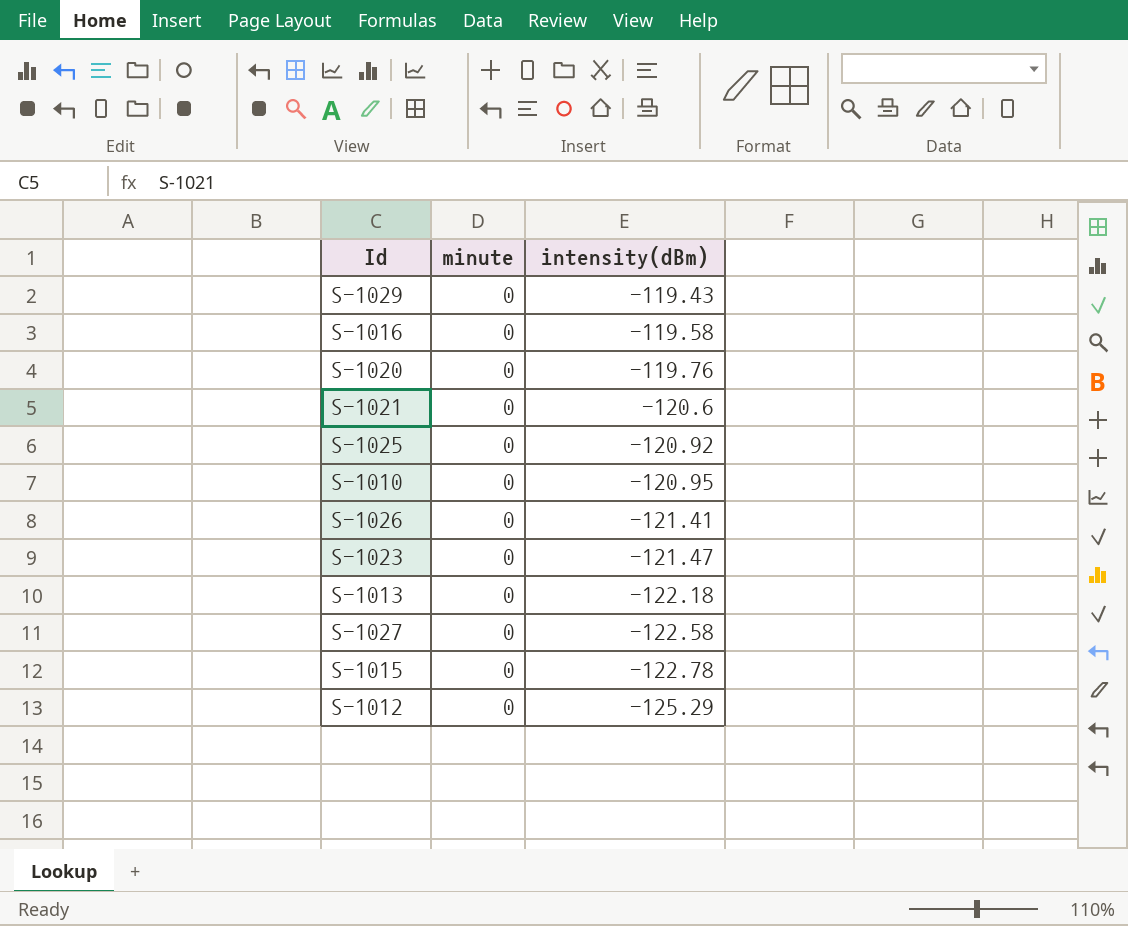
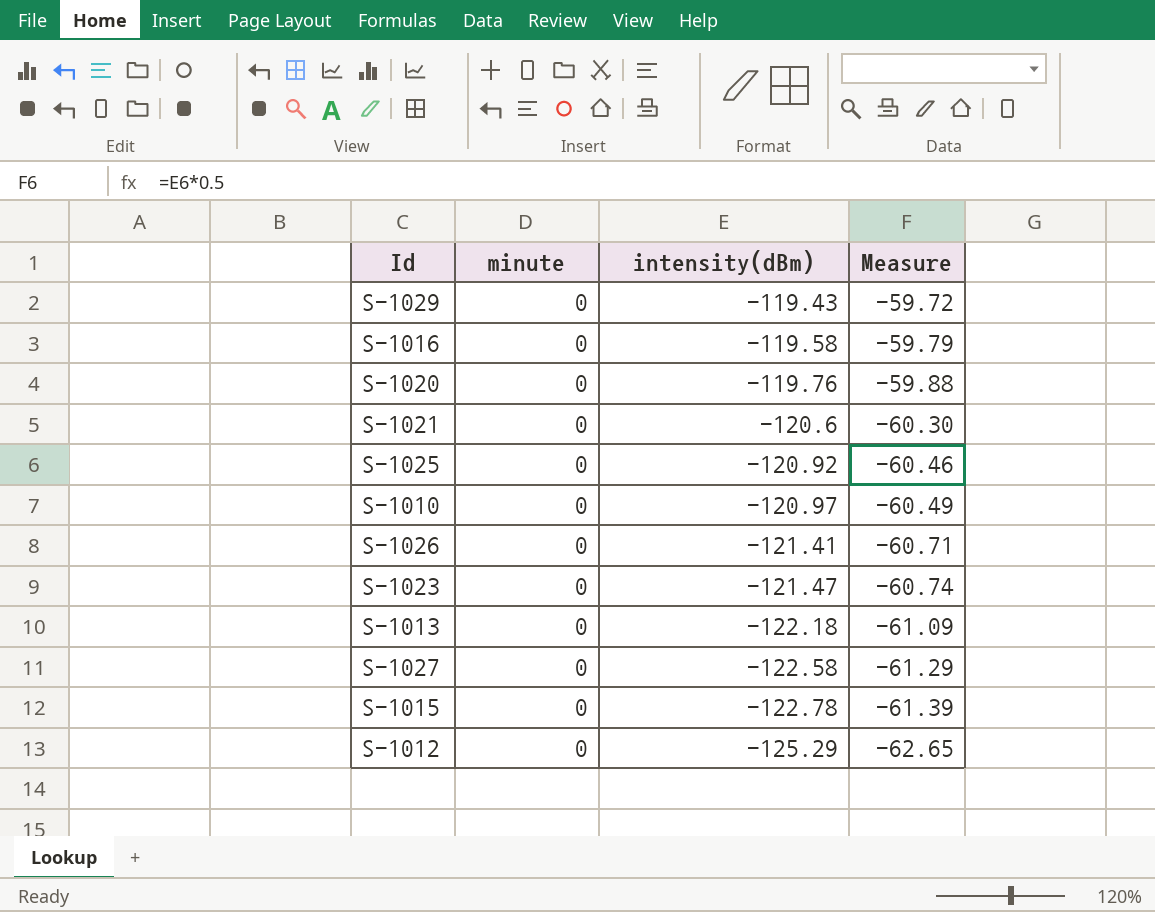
column Measure | formula: none -> [intensity(dBm)] * 0.5
S-1010 | intensity(dBm): -120.95 -> -120.97

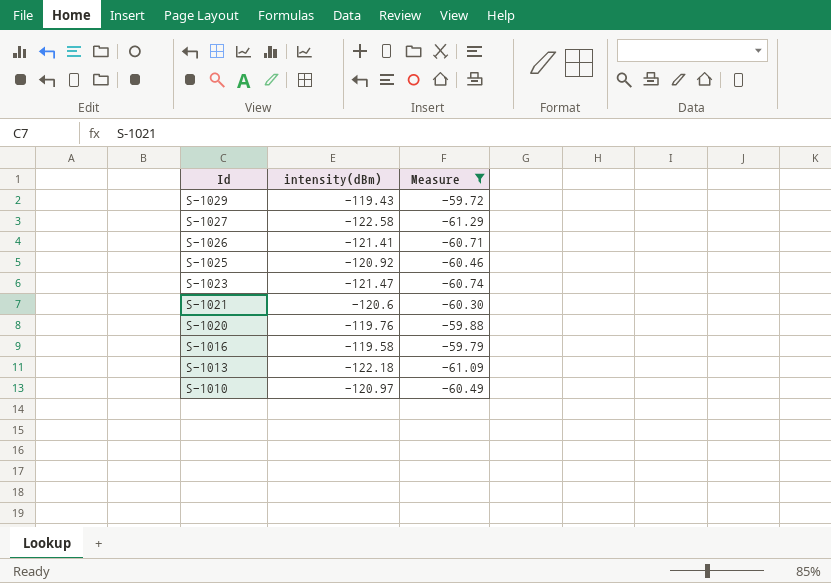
filter: none -> Measure >= -61.29
row order: intensity(dBm) descending -> Id descending
column minute | position: 2 -> none

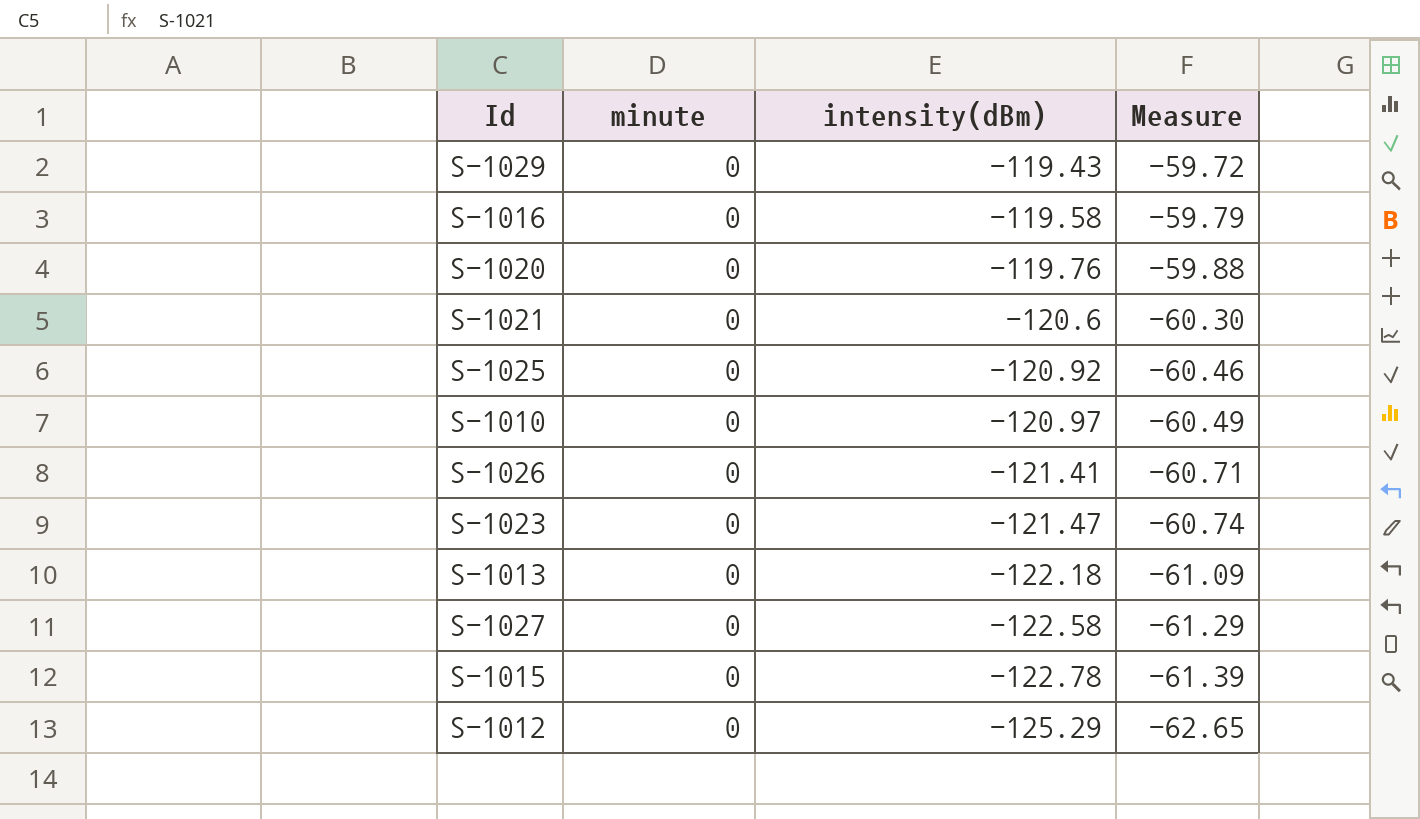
filter: Measure >= -61.29 -> none
row order: Id descending -> intensity(dBm) descending
column minute | position: none -> 2

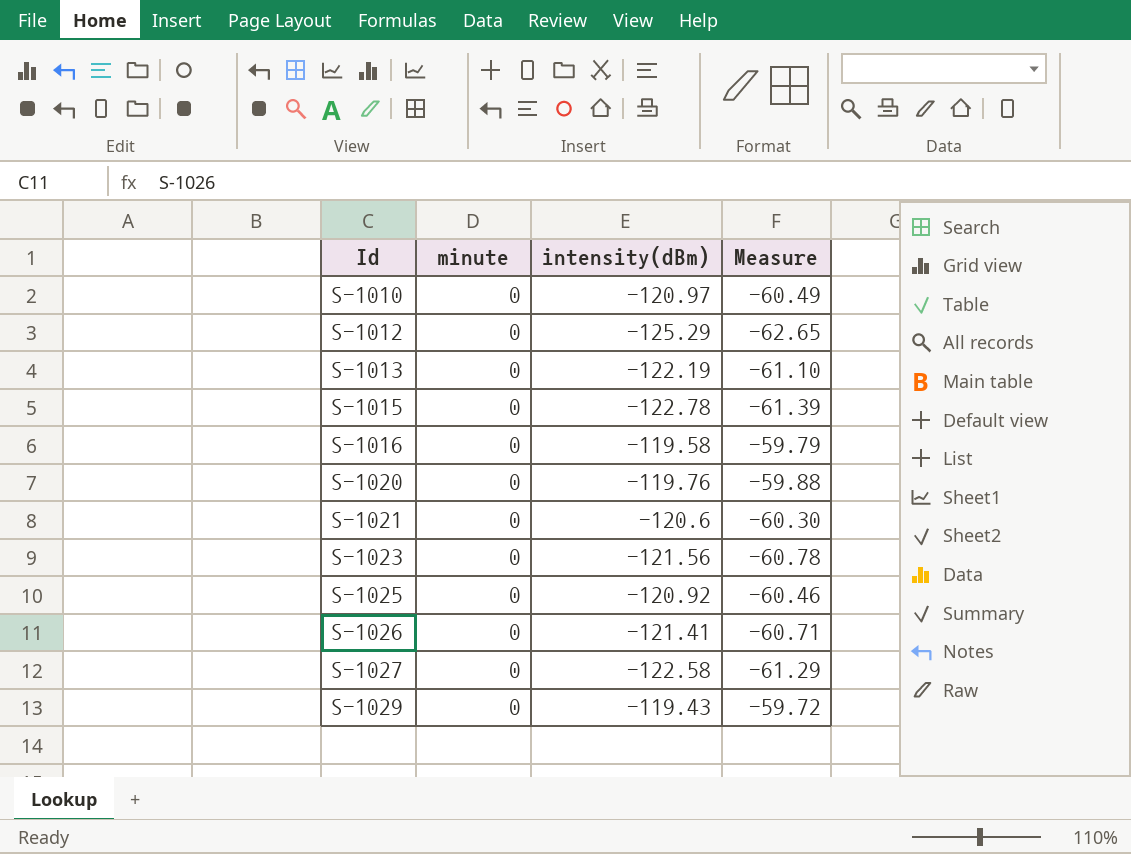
row order: intensity(dBm) descending -> Id ascending
S-1013 | intensity(dBm): -122.18 -> -122.19
S-1013 | Measure: -61.09 -> -61.10
S-1023 | intensity(dBm): -121.47 -> -121.56
S-1023 | Measure: -60.74 -> -60.78

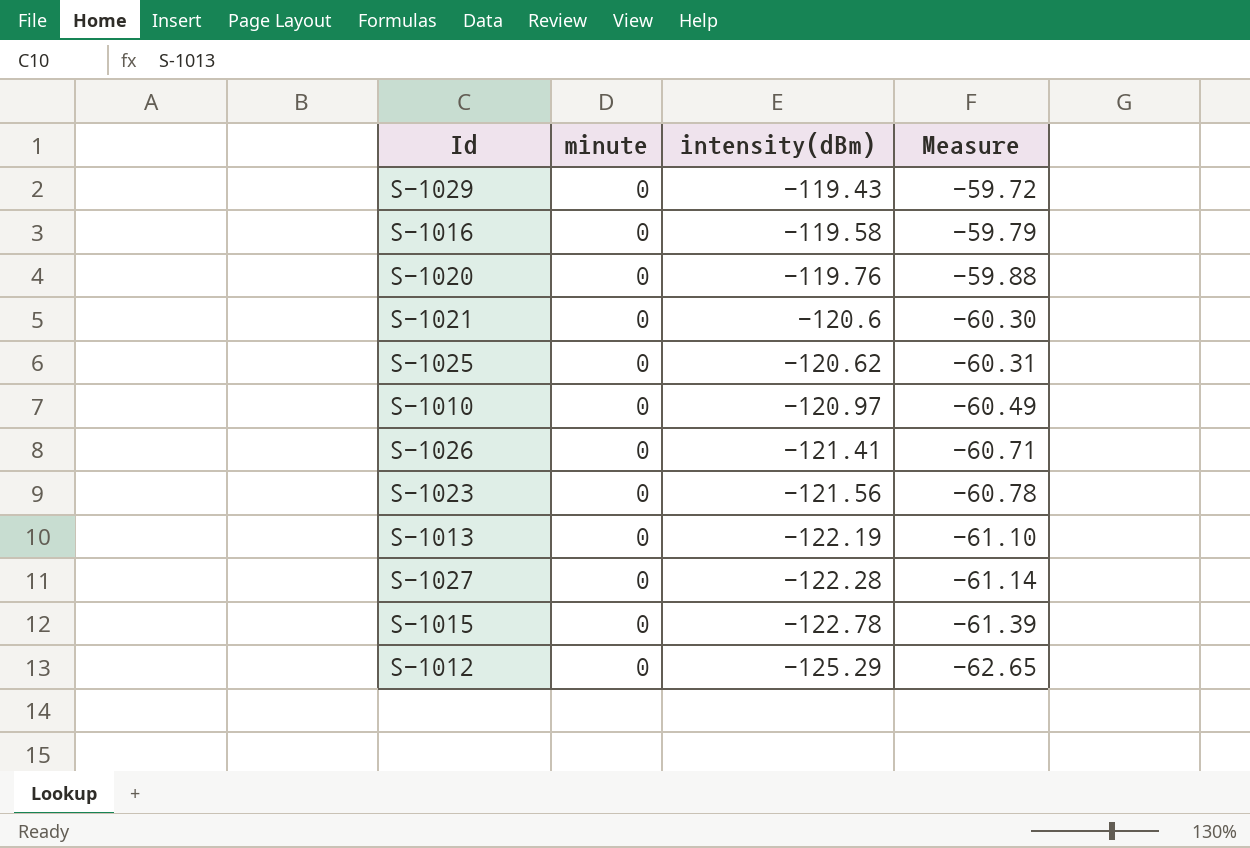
row order: Id ascending -> intensity(dBm) descending
S-1025 | intensity(dBm): -120.92 -> -120.62
S-1025 | Measure: -60.46 -> -60.31
S-1027 | intensity(dBm): -122.58 -> -122.28
S-1027 | Measure: -61.29 -> -61.14

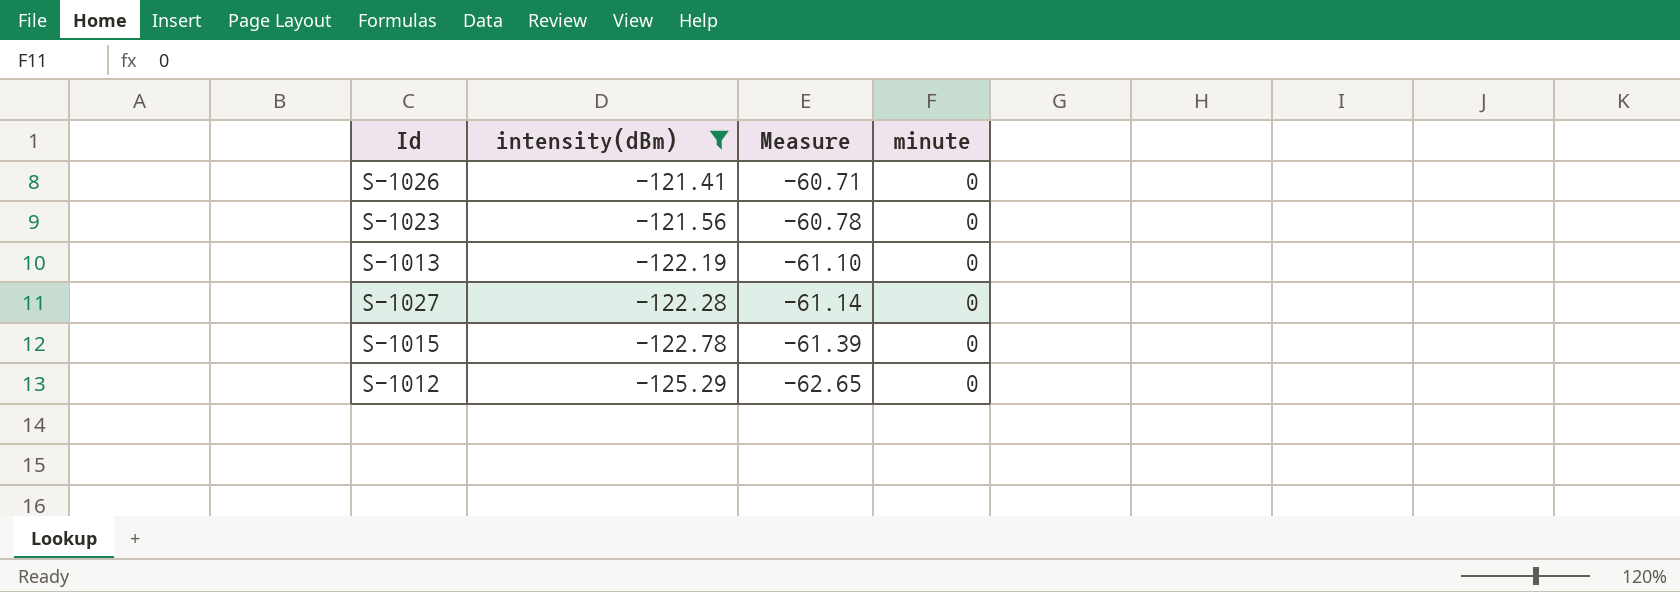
filter: none -> intensity(dBm) <= -121.41
column minute | position: 2 -> 4

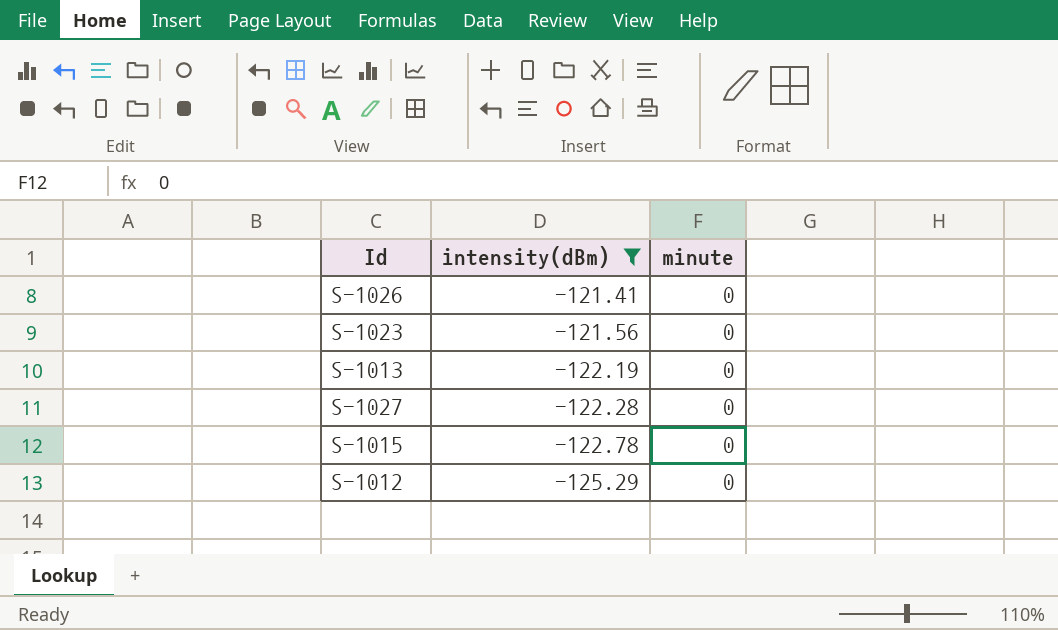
column Measure | formula: [intensity(dBm)] * 0.5 -> none

